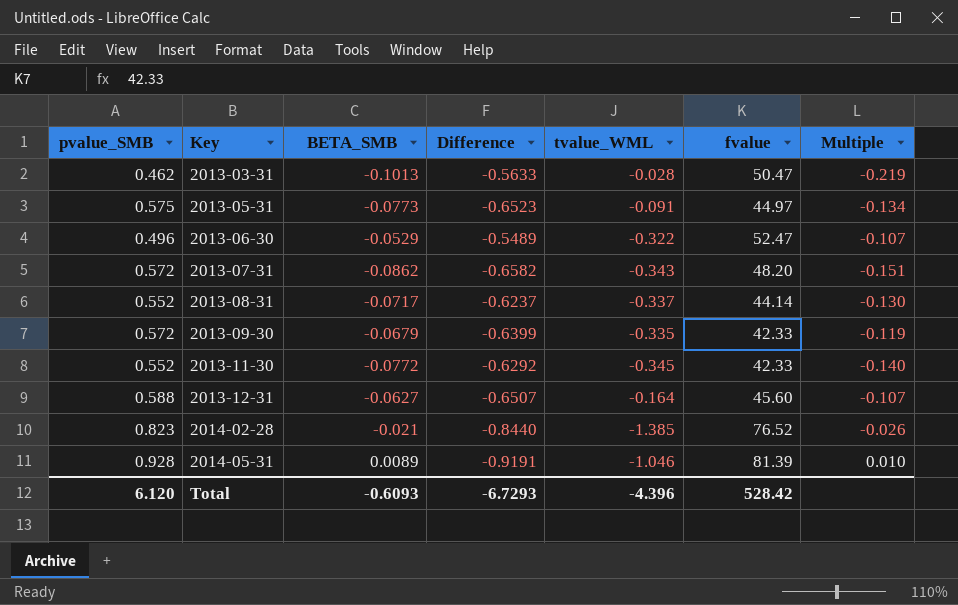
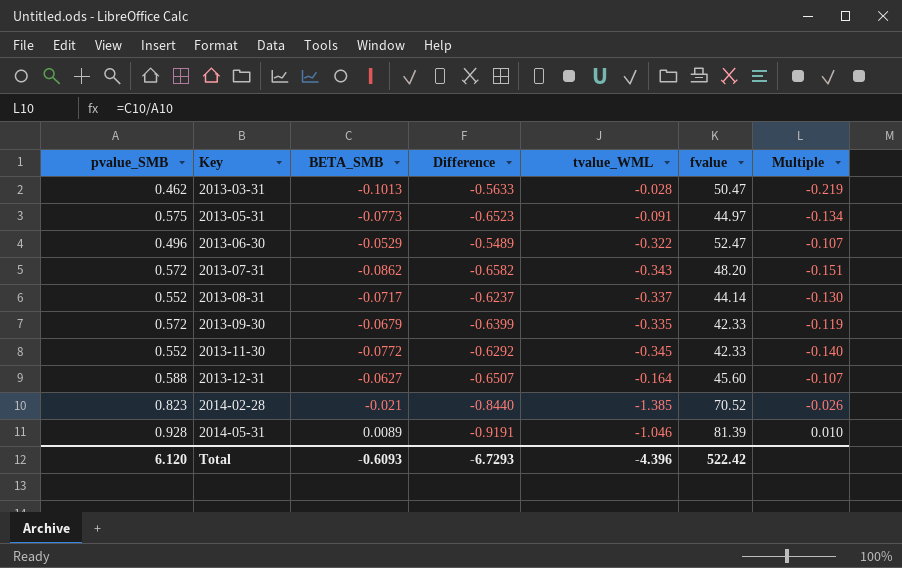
2014-02-28 | fvalue: 76.52 -> 70.52
Total | fvalue: 528.42 -> 522.42

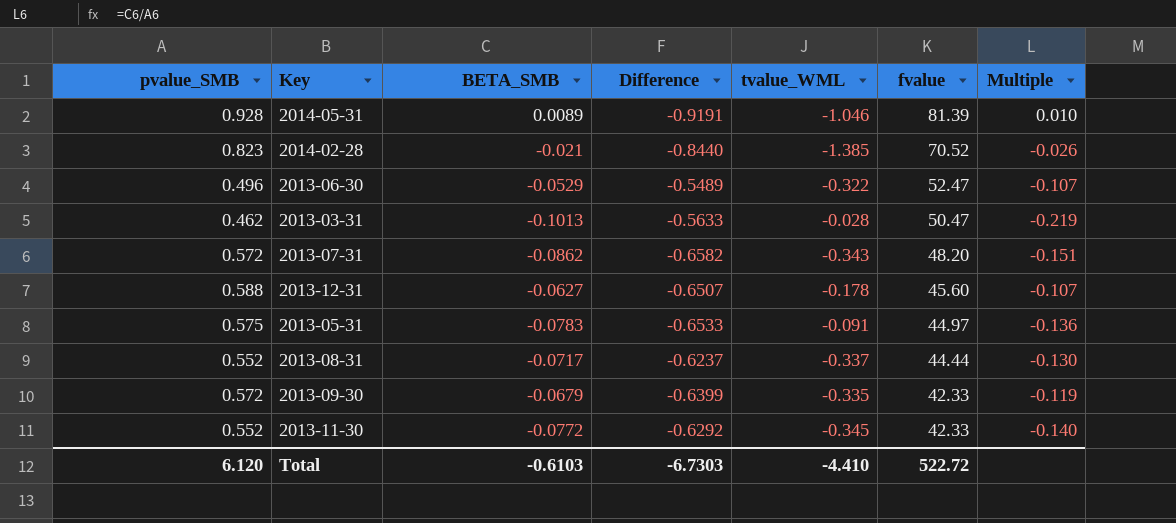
row order: Key ascending -> fvalue descending
2013-12-31 | tvalue_WML: -0.164 -> -0.178
2013-05-31 | BETA_SMB: -0.0773 -> -0.0783
2013-05-31 | Difference: -0.6523 -> -0.6533
2013-05-31 | Multiple: -0.134 -> -0.136
2013-08-31 | fvalue: 44.14 -> 44.44
Total | BETA_SMB: -0.6093 -> -0.6103
Total | Difference: -6.7293 -> -6.7303
Total | tvalue_WML: -4.396 -> -4.410
Total | fvalue: 522.42 -> 522.72

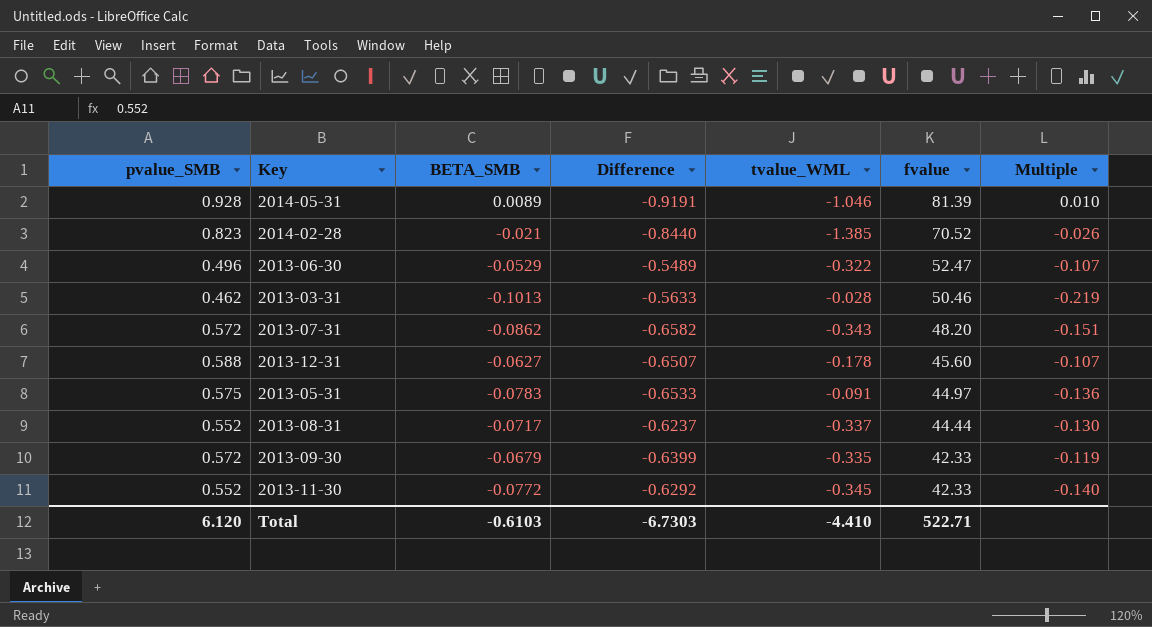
2013-03-31 | fvalue: 50.47 -> 50.46
Total | fvalue: 522.72 -> 522.71

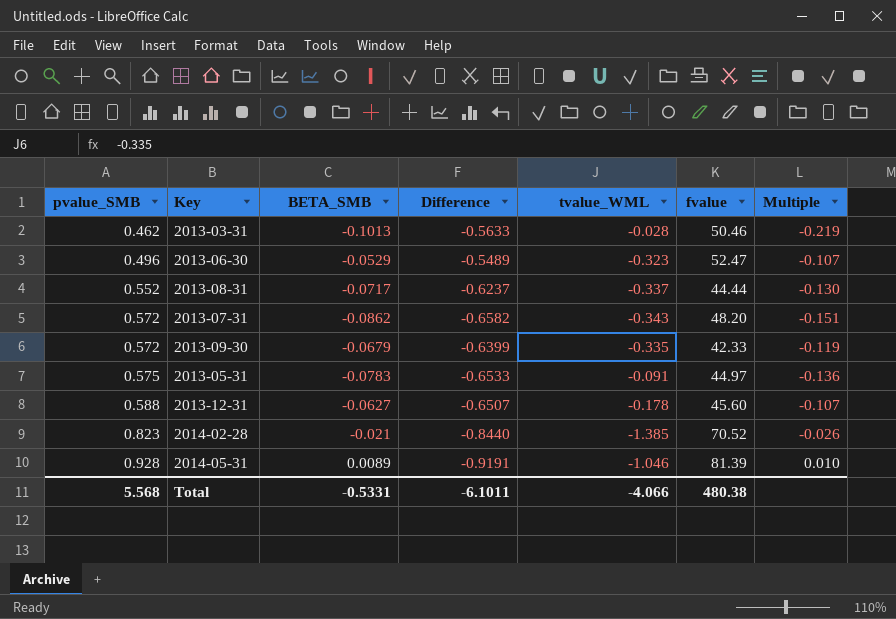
row order: fvalue descending -> pvalue_SMB ascending
row 2013-11-30: 0.552 | -0.0772 | -0.6292 | -0.345 | 42.33 | -0.140 -> none
2013-06-30 | tvalue_WML: -0.322 -> -0.323
Total | pvalue_SMB: 6.120 -> 5.568
Total | BETA_SMB: -0.6103 -> -0.5331
Total | Difference: -6.7303 -> -6.1011
Total | tvalue_WML: -4.410 -> -4.066
Total | fvalue: 522.71 -> 480.38

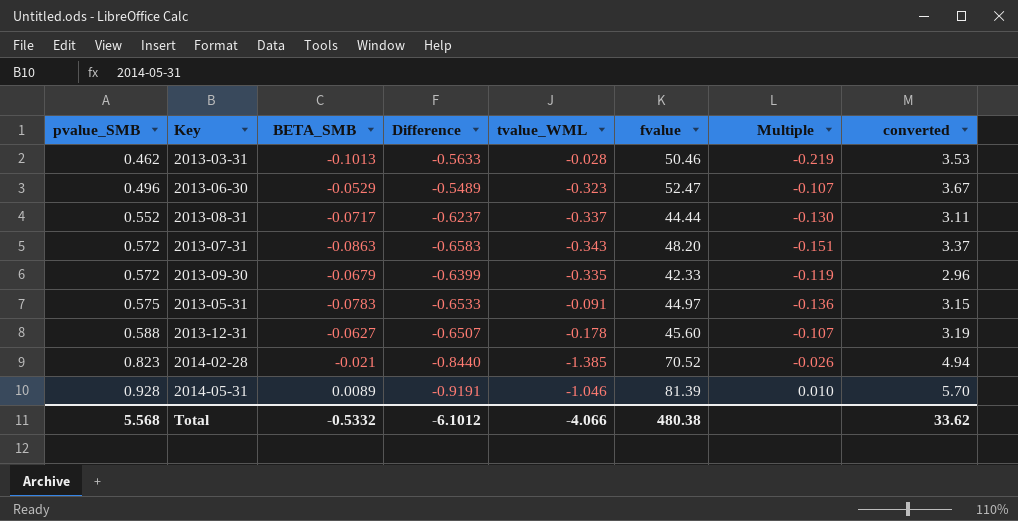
column converted | formula: none -> [fvalue] * 0.07
2013-07-31 | BETA_SMB: -0.0862 -> -0.0863
2013-07-31 | Difference: -0.6582 -> -0.6583
Total | BETA_SMB: -0.5331 -> -0.5332
Total | Difference: -6.1011 -> -6.1012

